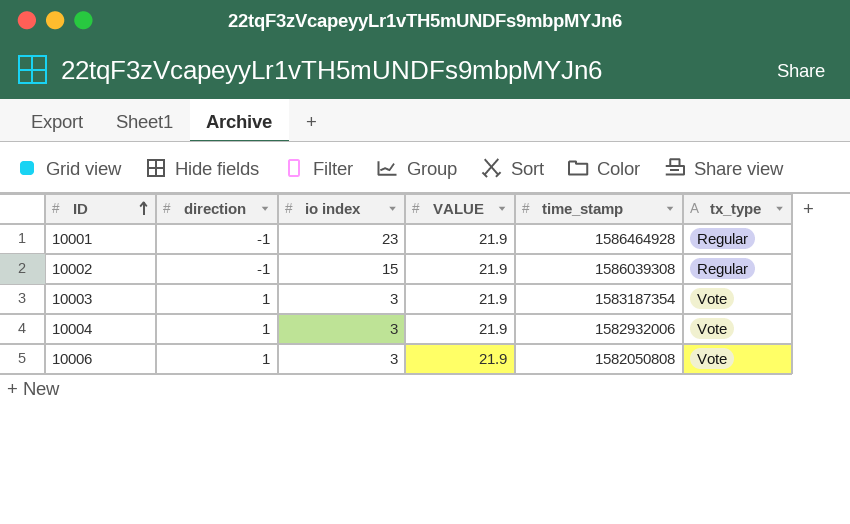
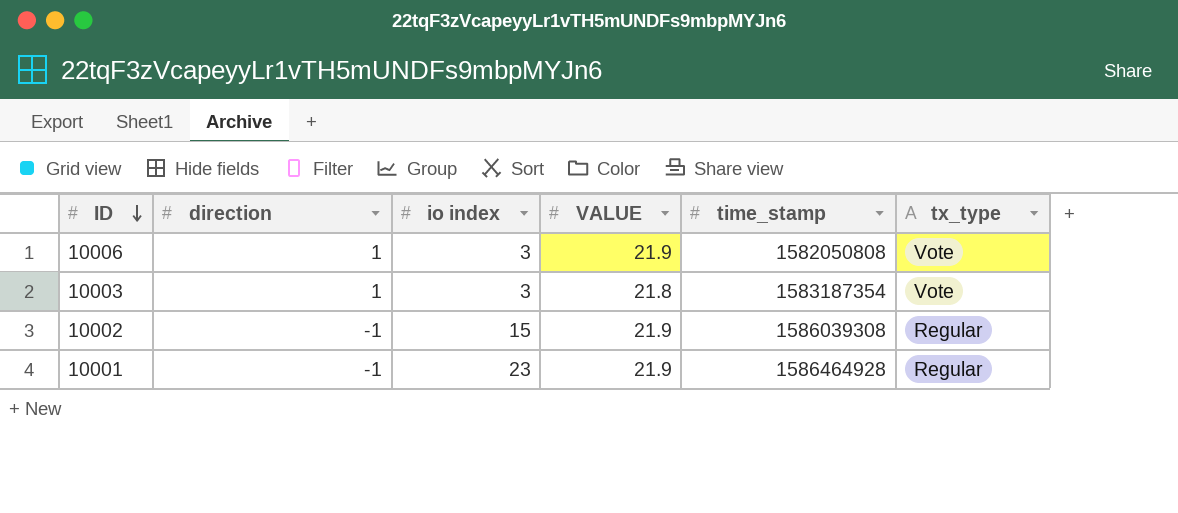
row order: ID ascending -> ID descending
row 10004: 1 | 3 | 21.9 | 1582932006 | Vote -> none
10003 | VALUE: 21.9 -> 21.8

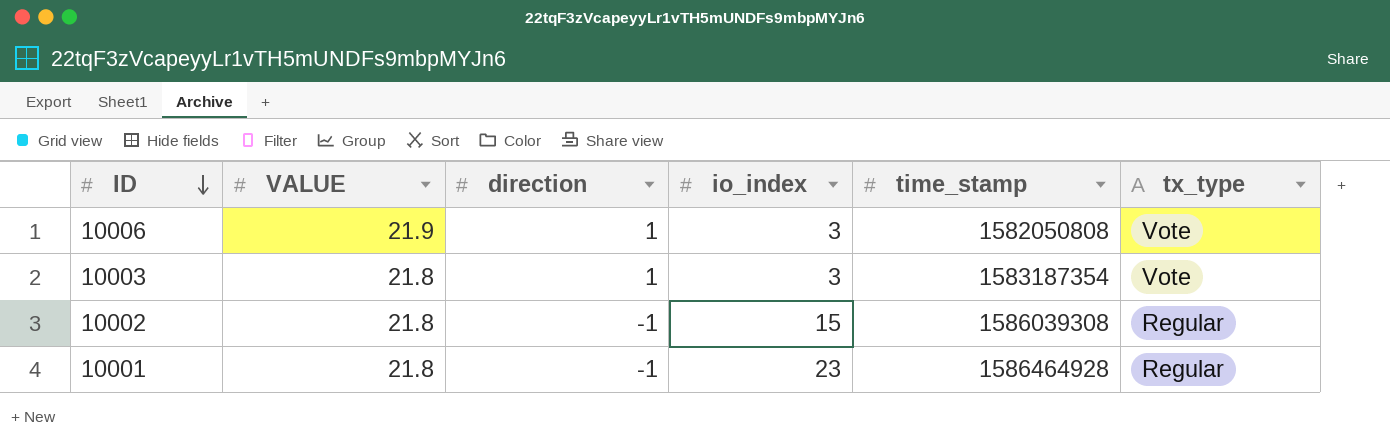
column VALUE | position: 4 -> 2
column name: io index -> io_index
10002 | VALUE: 21.9 -> 21.8
10001 | VALUE: 21.9 -> 21.8

